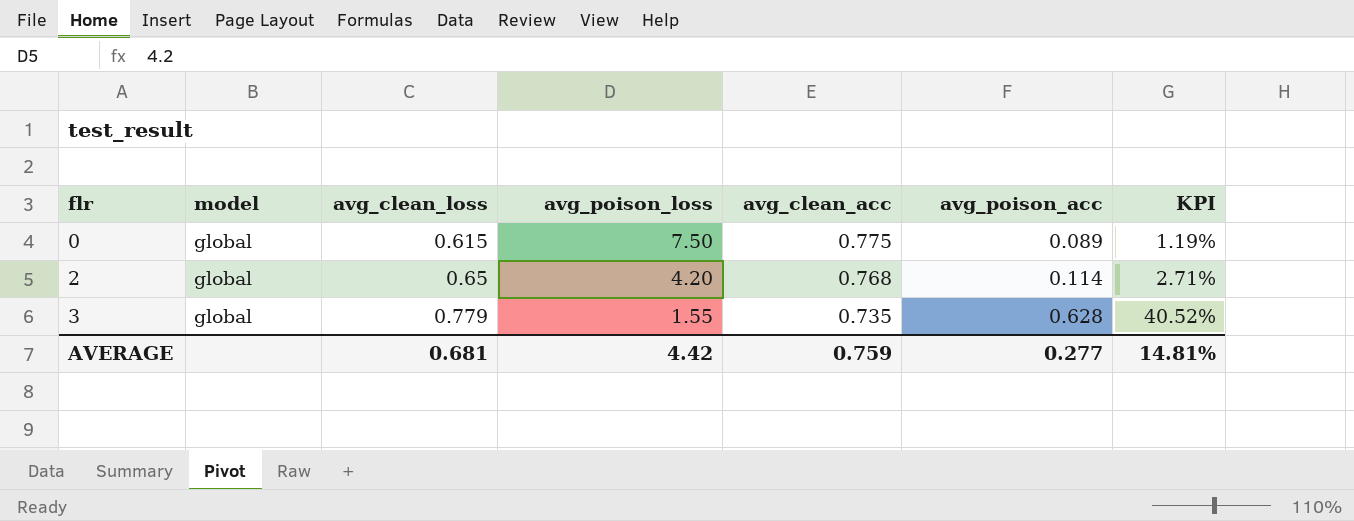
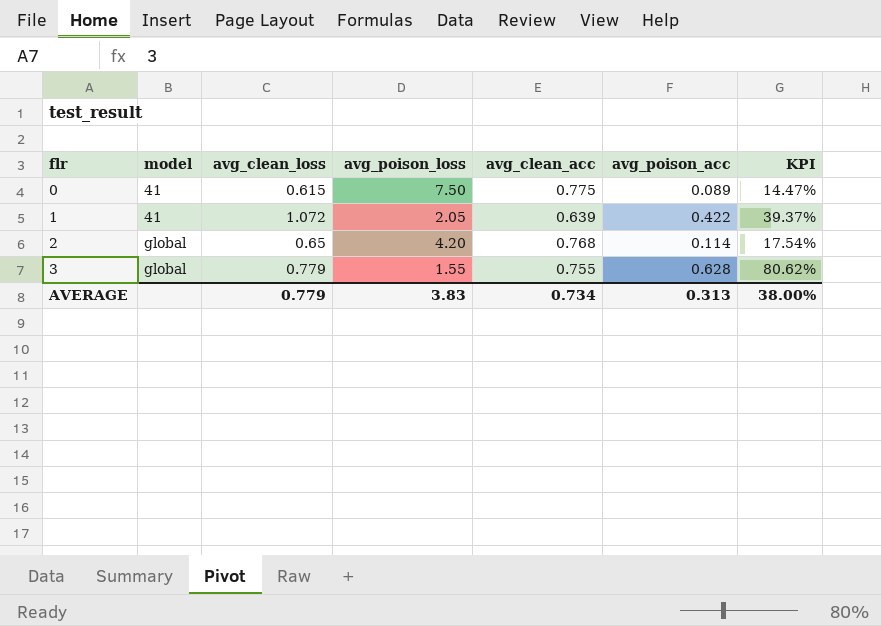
column KPI | formula: [avg_poison_acc] / [avg_poison_loss] -> [avg_poison_acc] / [avg_clean_loss]
0 | model: global -> 41
row 1: none -> 41 | 1.072 | 2.05 | 0.639 | 0.422 | 39.37%
3 | avg_clean_acc: 0.735 -> 0.755
AVERAGE | avg_clean_loss: 0.681 -> 0.779
AVERAGE | avg_poison_loss: 4.42 -> 3.83
AVERAGE | avg_clean_acc: 0.759 -> 0.734
AVERAGE | avg_poison_acc: 0.277 -> 0.313
AVERAGE | KPI: 14.81% -> 38.00%

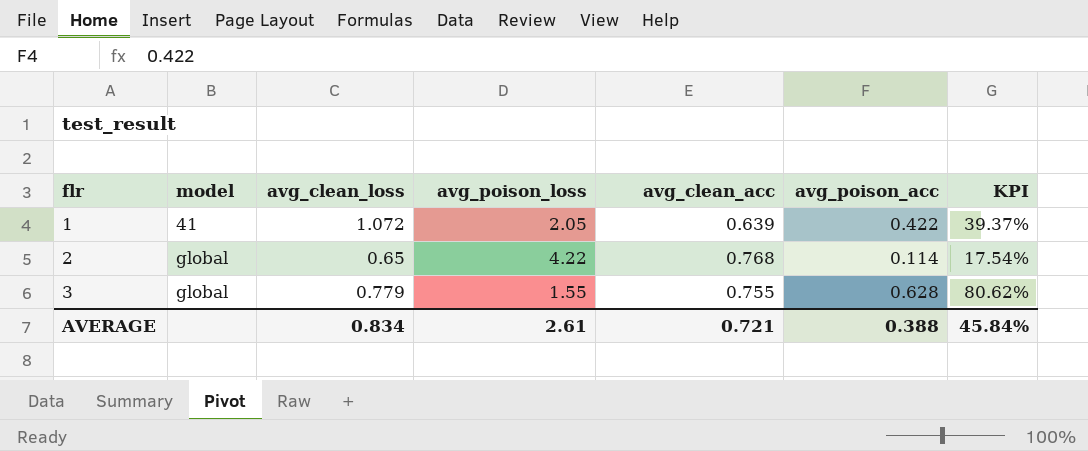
row 0: 41 | 0.615 | 7.50 | 0.775 | 0.089 | 14.47% -> none
2 | avg_poison_loss: 4.20 -> 4.22
AVERAGE | avg_clean_loss: 0.779 -> 0.834
AVERAGE | avg_poison_loss: 3.83 -> 2.61
AVERAGE | avg_clean_acc: 0.734 -> 0.721
AVERAGE | avg_poison_acc: 0.313 -> 0.388
AVERAGE | KPI: 38.00% -> 45.84%

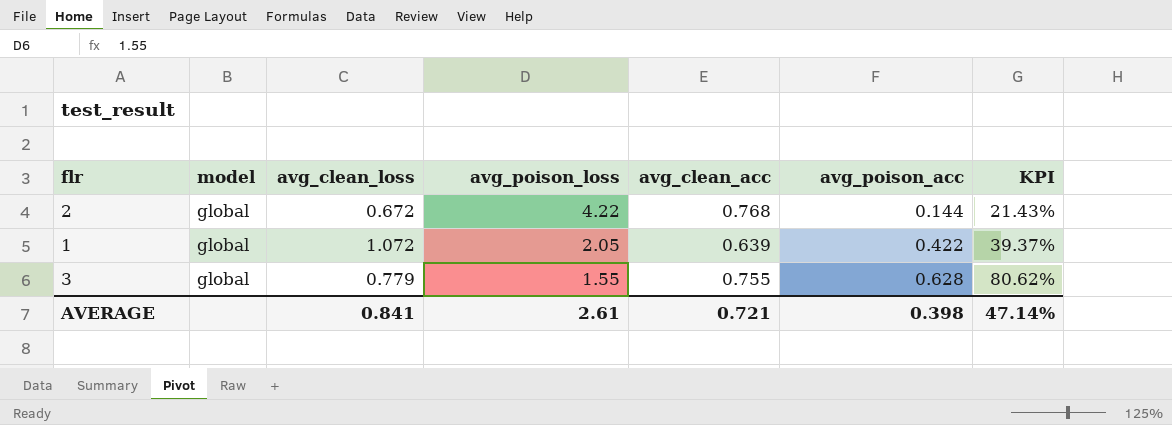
row order: flr ascending -> avg_poison_loss descending
2 | avg_clean_loss: 0.65 -> 0.672
2 | avg_poison_acc: 0.114 -> 0.144
2 | KPI: 17.54% -> 21.43%
1 | model: 41 -> global
AVERAGE | avg_clean_loss: 0.834 -> 0.841
AVERAGE | avg_poison_acc: 0.388 -> 0.398
AVERAGE | KPI: 45.84% -> 47.14%

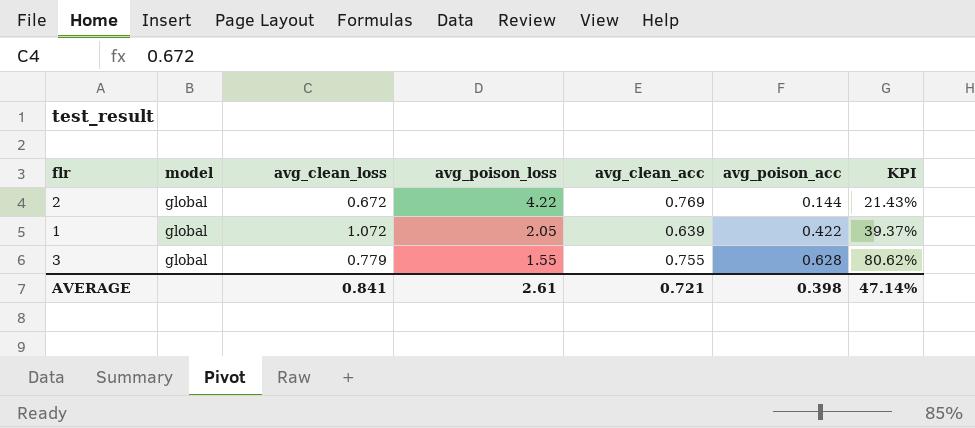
2 | avg_clean_acc: 0.768 -> 0.769

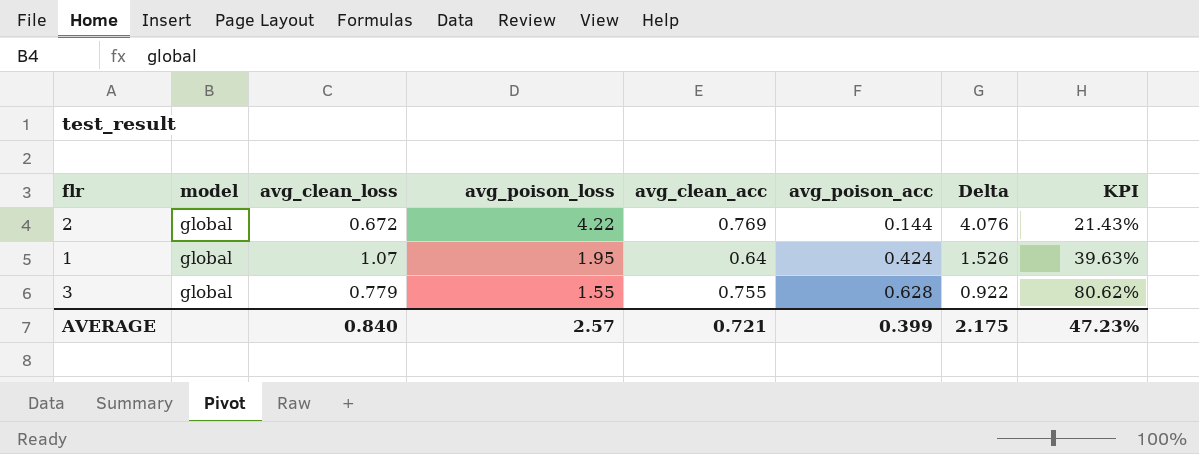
column Delta | formula: none -> [avg_poison_loss] - [avg_poison_acc]
1 | avg_clean_loss: 1.072 -> 1.07
1 | avg_poison_loss: 2.05 -> 1.95
1 | avg_clean_acc: 0.639 -> 0.64
1 | avg_poison_acc: 0.422 -> 0.424
1 | KPI: 39.37% -> 39.63%
AVERAGE | avg_clean_loss: 0.841 -> 0.840
AVERAGE | avg_poison_loss: 2.61 -> 2.57
AVERAGE | avg_poison_acc: 0.398 -> 0.399
AVERAGE | KPI: 47.14% -> 47.23%

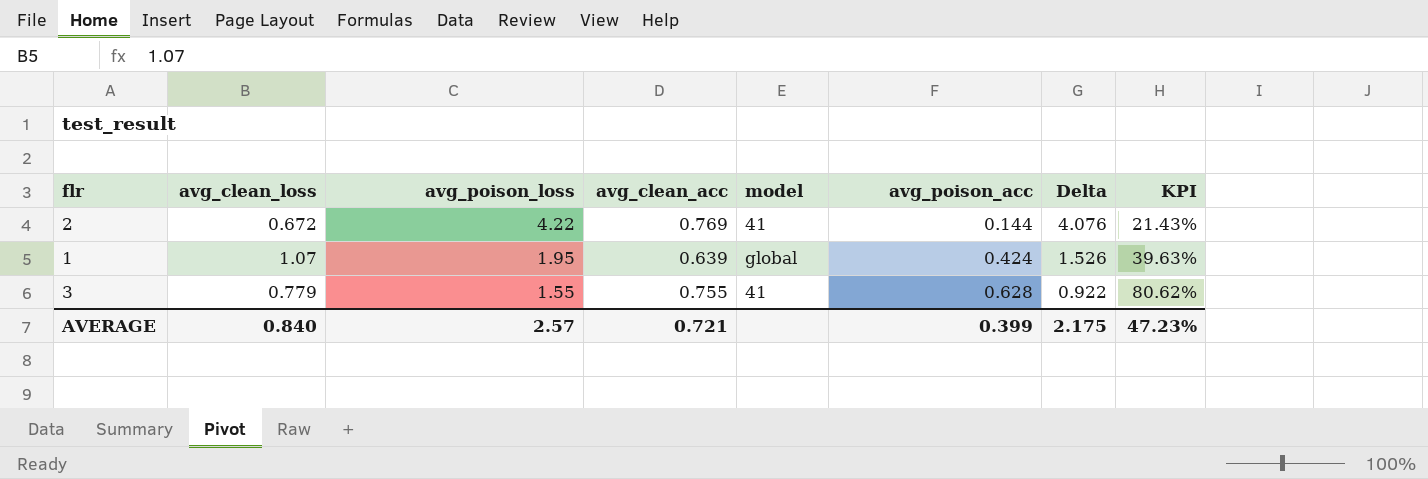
column model | position: 2 -> 5
2 | model: global -> 41
1 | avg_clean_acc: 0.64 -> 0.639
3 | model: global -> 41

